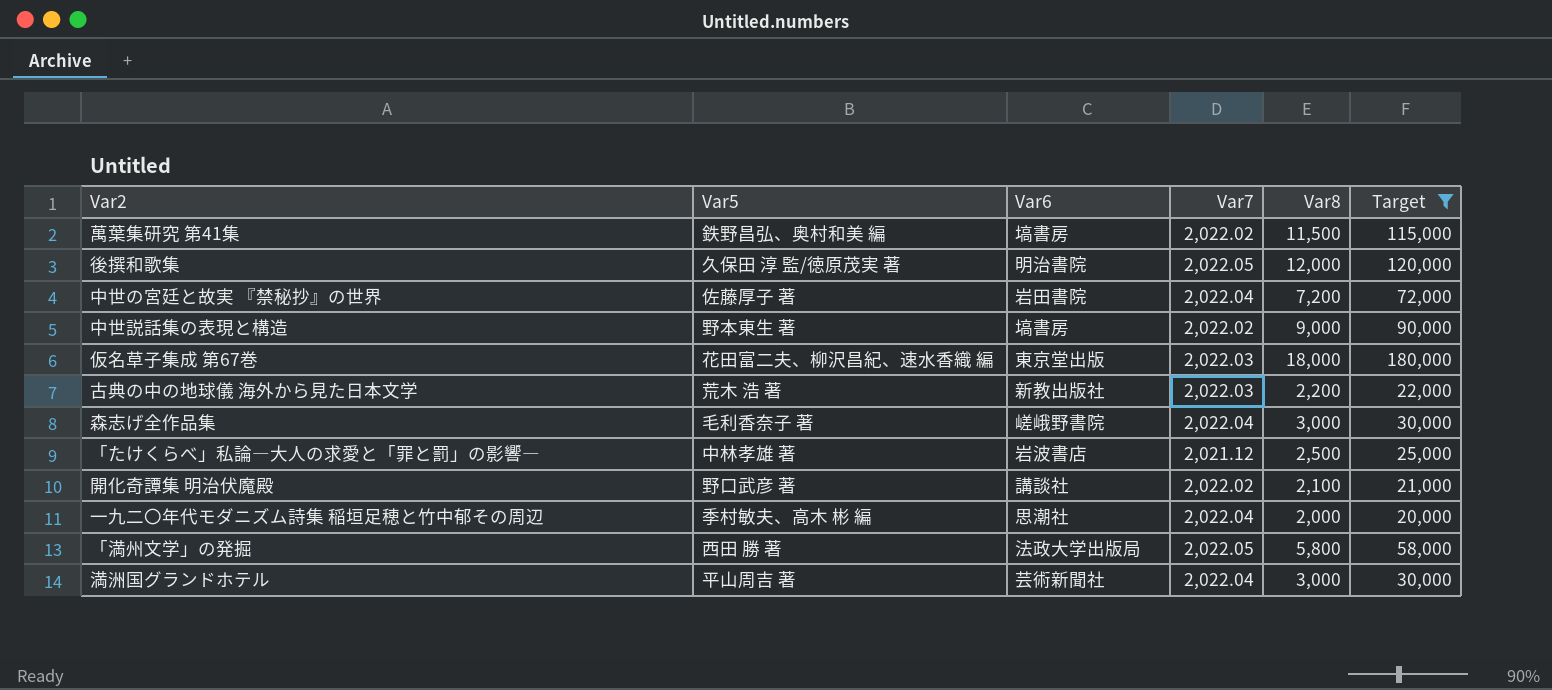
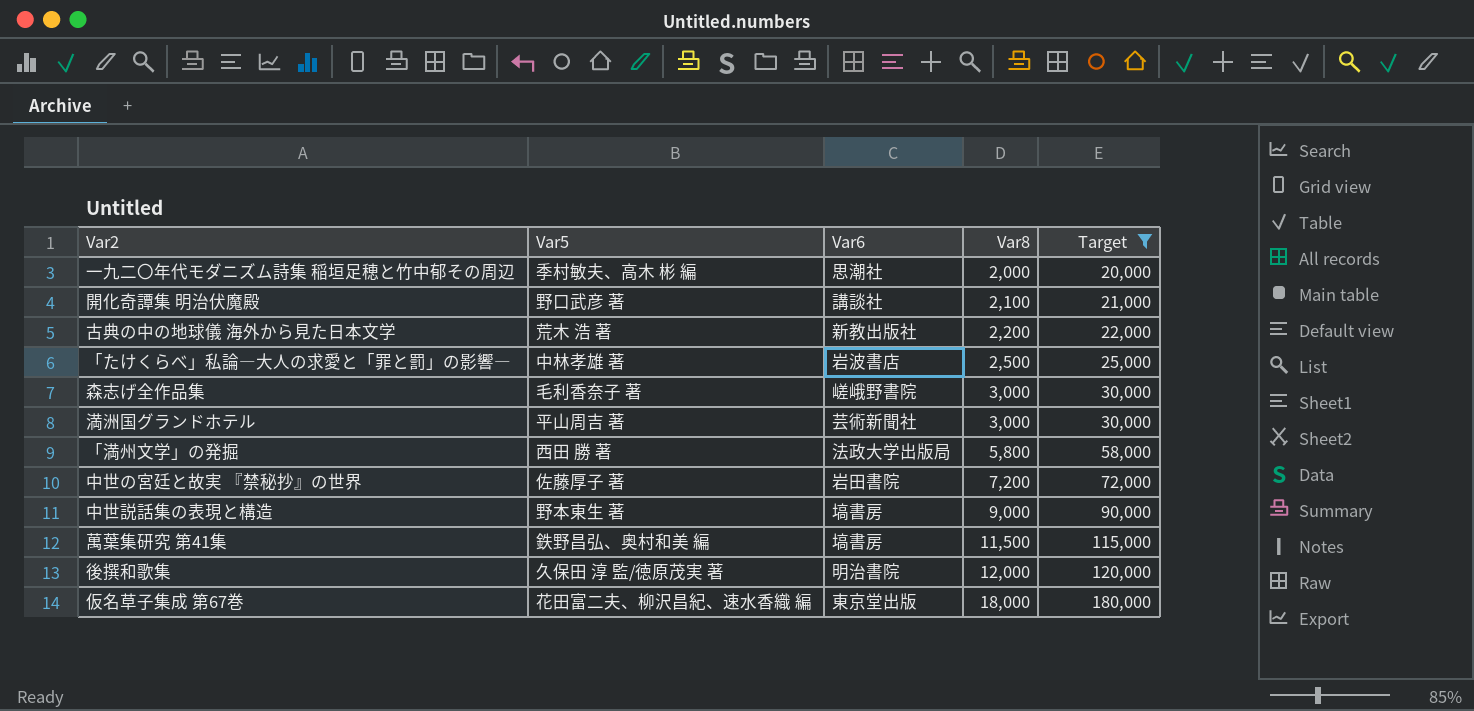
row order: none -> Var8 ascending
column Var7 | position: 4 -> none

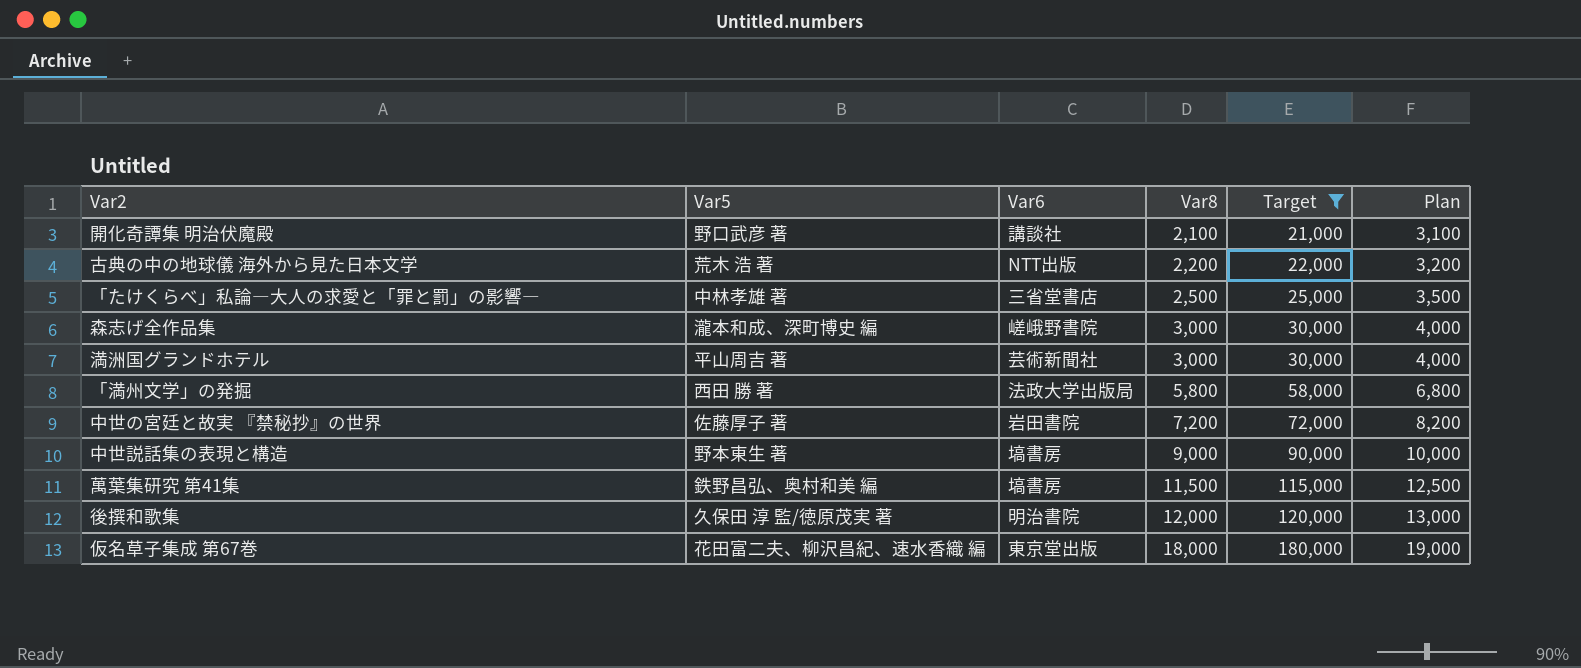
column Plan | formula: none -> [Var8] + 1000
row 一九二〇年代モダニズム詩集 稲垣足穂と竹中郁その周辺: 季村敏夫、高木 彬 編 | 思潮社 | 2,000 | 20,000 -> none
古典の中の地球儀 海外から見た日本文学 | Var6: 新教出版社 -> NTT出版
「たけくらべ」私論―大人の求愛と「罪と罰」の影響― | Var6: 岩波書店 -> 三省堂書店
森志げ全作品集 | Var5: 毛利香奈子 著 -> 瀧本和成、深町博史 編

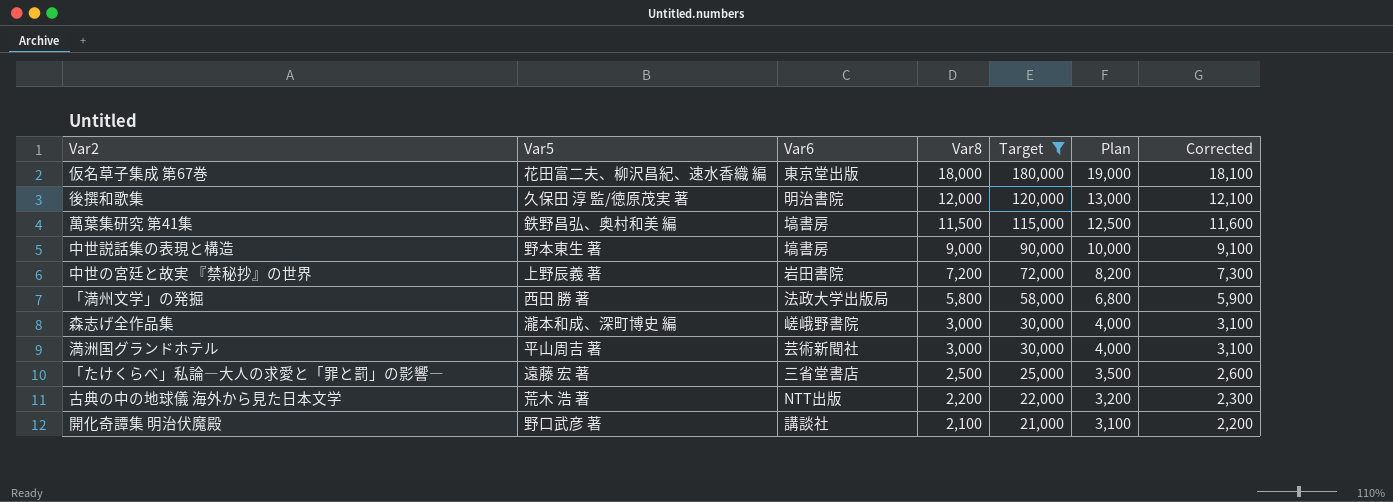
row order: Var8 ascending -> Var8 descending
column Corrected | formula: none -> [Var8] + 100
中世の宮廷と故実 『禁秘抄』の世界 | Var5: 佐藤厚子 著 -> 上野辰義 著
「たけくらべ」私論―大人の求愛と「罪と罰」の影響― | Var5: 中林孝雄 著 -> 遠藤 宏 著

